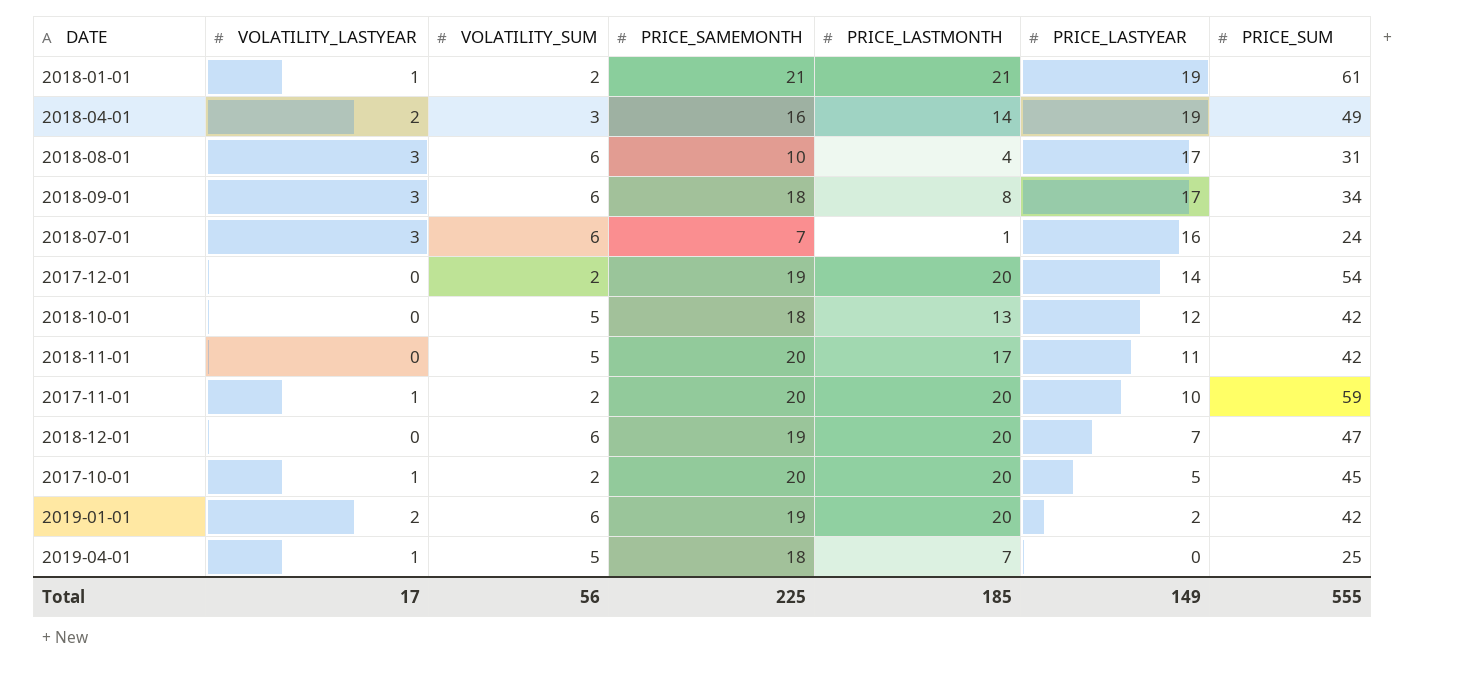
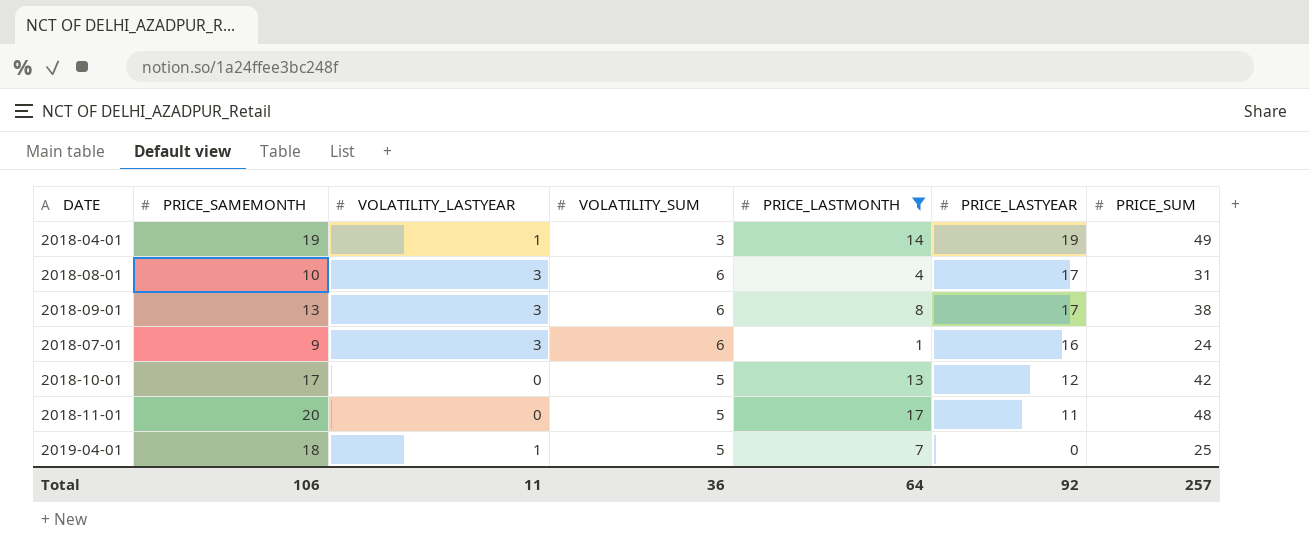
filter: none -> PRICE_LASTMONTH <= 17
column PRICE_SAMEMONTH | position: 4 -> 2
2018-04-01 | PRICE_SAMEMONTH: 16 -> 19
2018-04-01 | VOLATILITY_LASTYEAR: 2 -> 1
2018-09-01 | PRICE_SAMEMONTH: 18 -> 13
2018-09-01 | PRICE_SUM: 34 -> 38
2018-07-01 | PRICE_SAMEMONTH: 7 -> 9
2018-10-01 | PRICE_SAMEMONTH: 18 -> 17
2018-11-01 | PRICE_SUM: 42 -> 48
Total | PRICE_SAMEMONTH: 225 -> 106
Total | VOLATILITY_LASTYEAR: 17 -> 11
Total | VOLATILITY_SUM: 56 -> 36
Total | PRICE_LASTMONTH: 185 -> 64
Total | PRICE_LASTYEAR: 149 -> 92
Total | PRICE_SUM: 555 -> 257

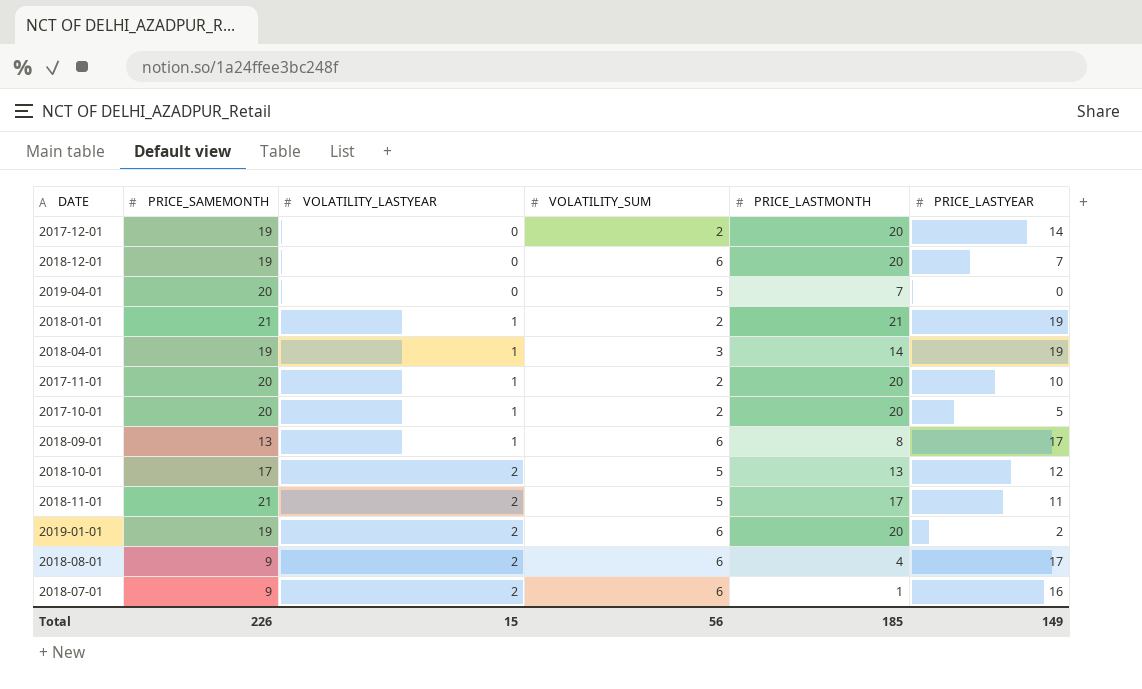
filter: PRICE_LASTMONTH <= 17 -> none
row order: PRICE_LASTYEAR descending -> VOLATILITY_LASTYEAR ascending
column PRICE_SUM | position: 7 -> none
2019-04-01 | PRICE_SAMEMONTH: 18 -> 20
2019-04-01 | VOLATILITY_LASTYEAR: 1 -> 0
2018-09-01 | VOLATILITY_LASTYEAR: 3 -> 1
2018-10-01 | VOLATILITY_LASTYEAR: 0 -> 2
2018-11-01 | PRICE_SAMEMONTH: 20 -> 21
2018-11-01 | VOLATILITY_LASTYEAR: 0 -> 2
2018-08-01 | PRICE_SAMEMONTH: 10 -> 9
2018-08-01 | VOLATILITY_LASTYEAR: 3 -> 2
2018-07-01 | VOLATILITY_LASTYEAR: 3 -> 2
Total | PRICE_SAMEMONTH: 106 -> 226
Total | VOLATILITY_LASTYEAR: 11 -> 15
Total | VOLATILITY_SUM: 36 -> 56
Total | PRICE_LASTMONTH: 64 -> 185
Total | PRICE_LASTYEAR: 92 -> 149

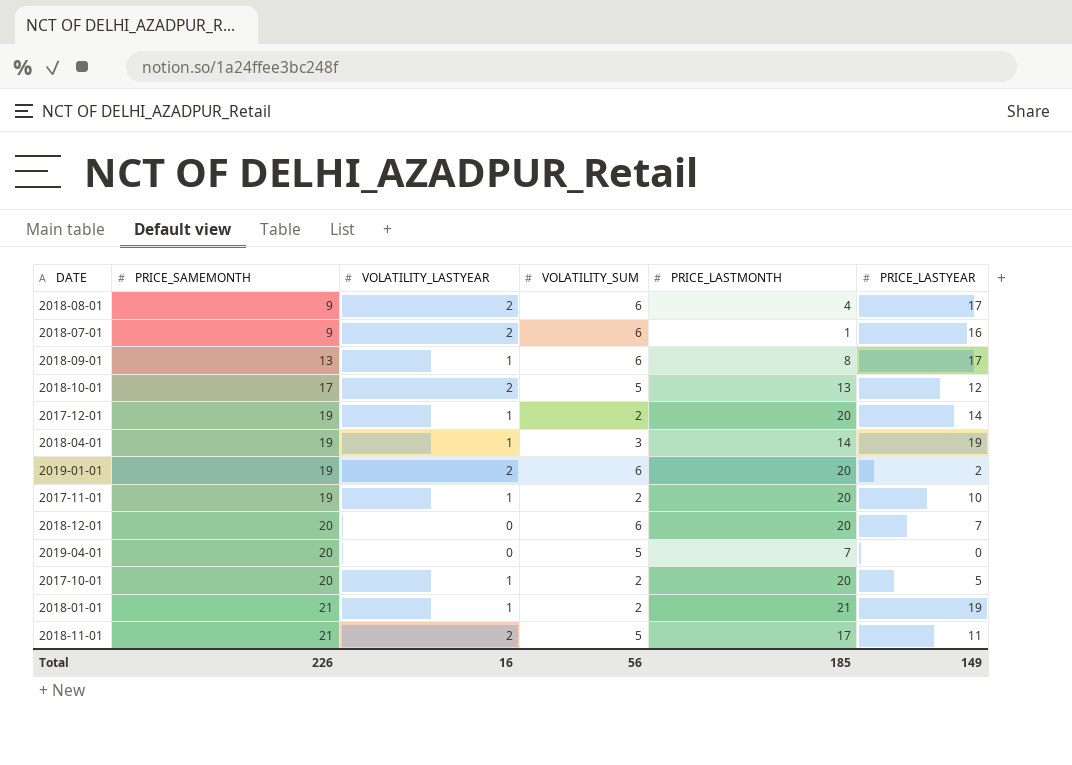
row order: VOLATILITY_LASTYEAR ascending -> PRICE_SAMEMONTH ascending
2017-12-01 | VOLATILITY_LASTYEAR: 0 -> 1
2017-11-01 | PRICE_SAMEMONTH: 20 -> 19
2018-12-01 | PRICE_SAMEMONTH: 19 -> 20
Total | VOLATILITY_LASTYEAR: 15 -> 16

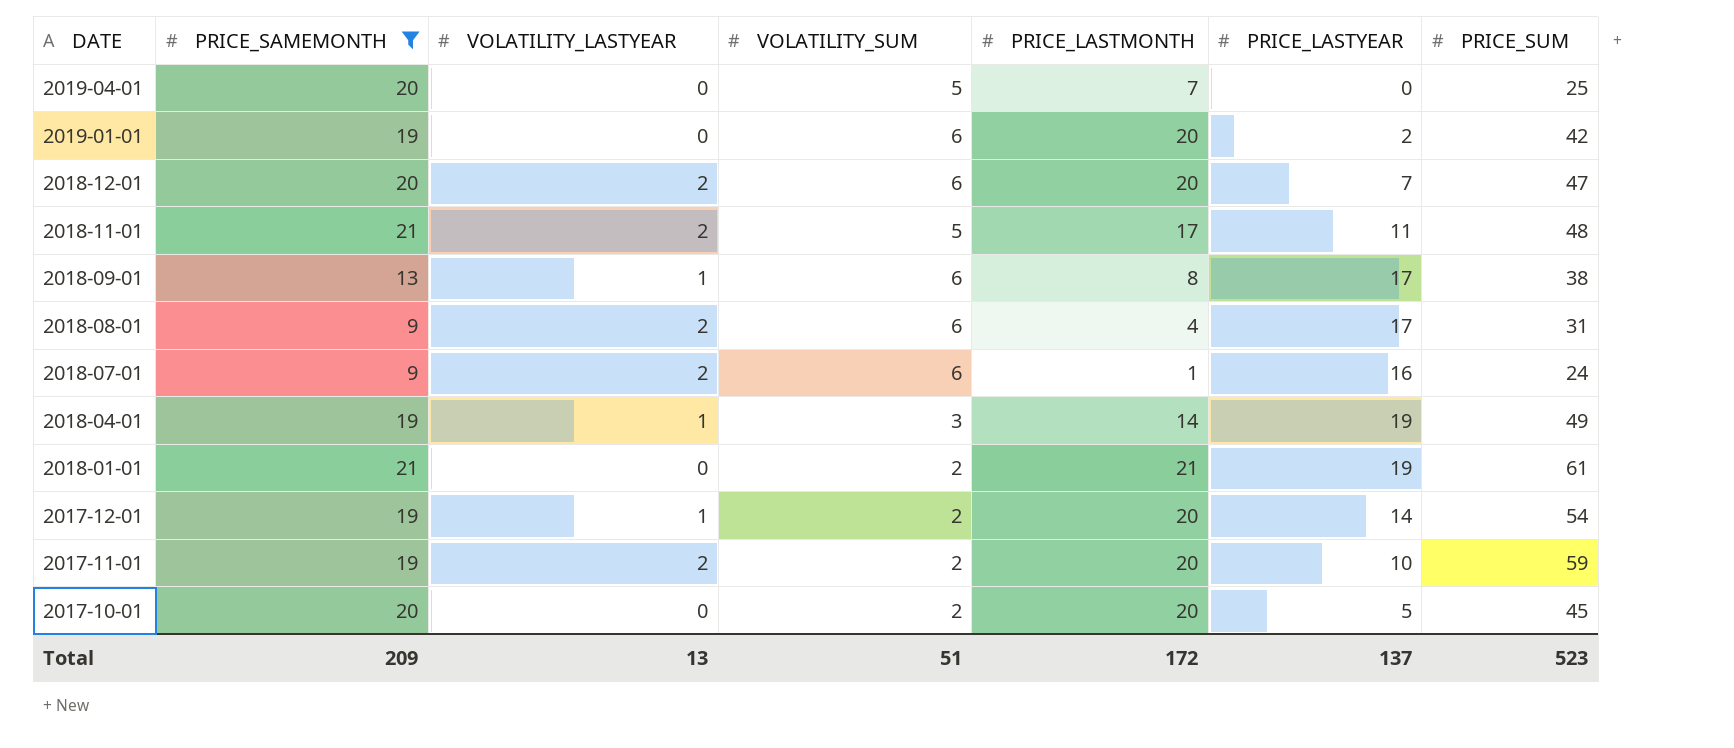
filter: none -> PRICE_SAMEMONTH != 17
row order: PRICE_SAMEMONTH ascending -> DATE descending
column PRICE_SUM | position: none -> 7
2019-01-01 | VOLATILITY_LASTYEAR: 2 -> 0
2018-12-01 | VOLATILITY_LASTYEAR: 0 -> 2
2018-01-01 | VOLATILITY_LASTYEAR: 1 -> 0
2017-11-01 | VOLATILITY_LASTYEAR: 1 -> 2
2017-10-01 | VOLATILITY_LASTYEAR: 1 -> 0
Total | PRICE_SAMEMONTH: 226 -> 209
Total | VOLATILITY_LASTYEAR: 16 -> 13
Total | VOLATILITY_SUM: 56 -> 51
Total | PRICE_LASTMONTH: 185 -> 172
Total | PRICE_LASTYEAR: 149 -> 137

